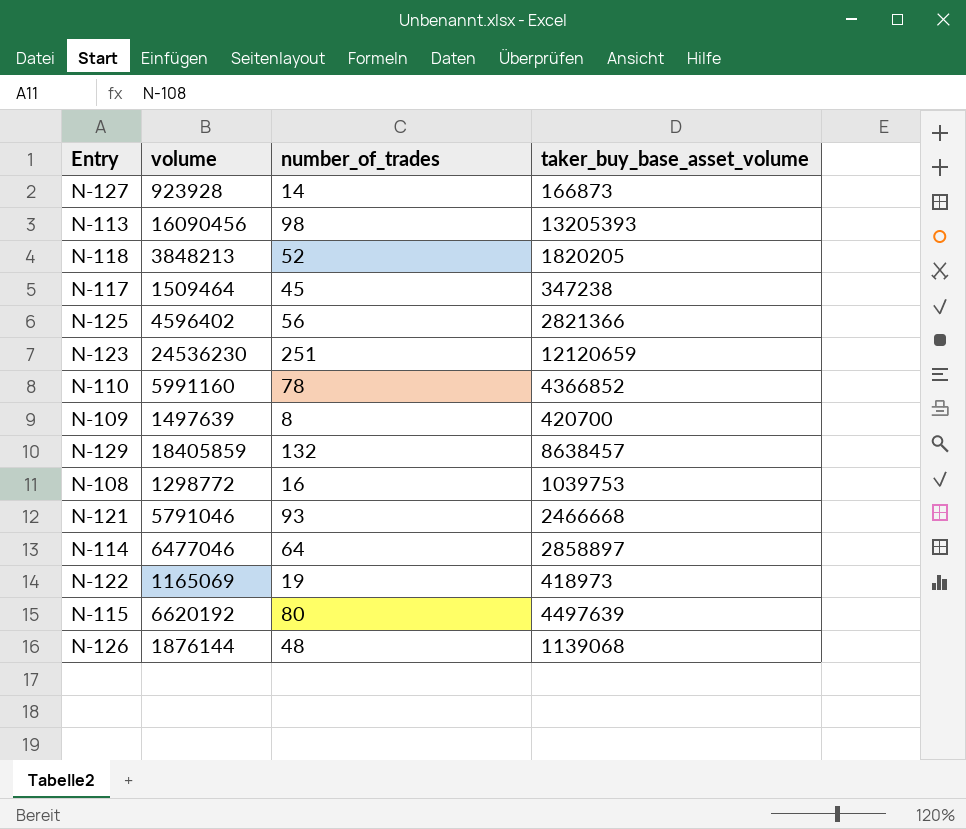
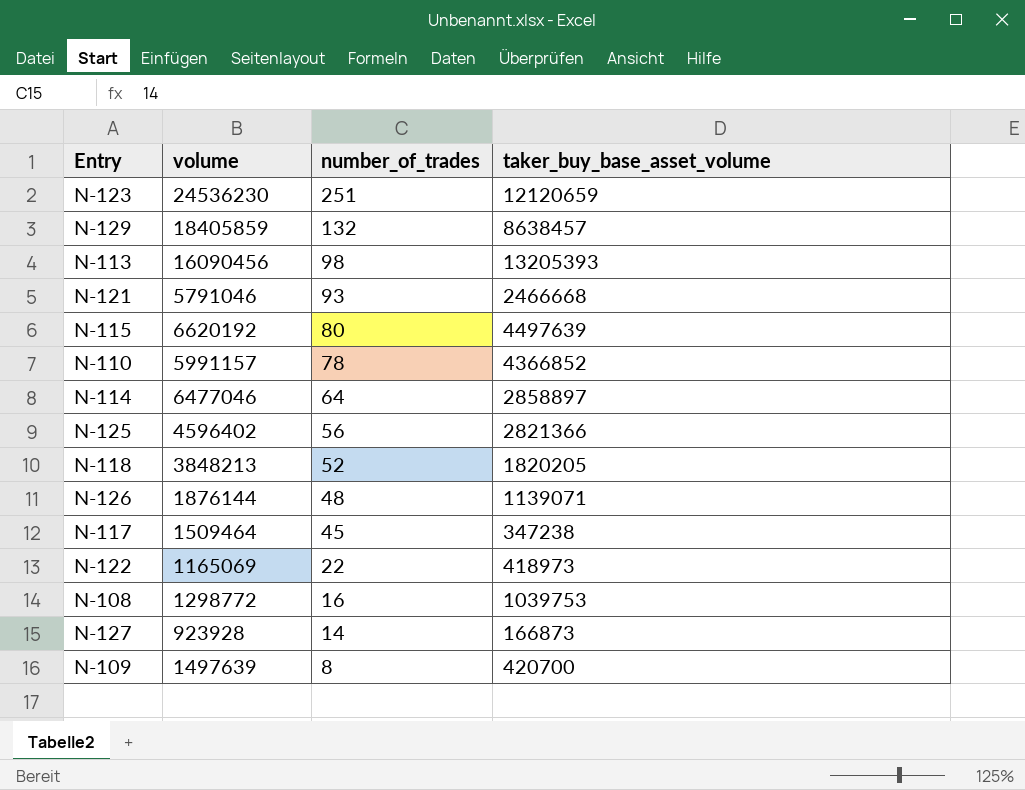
row order: none -> number_of_trades descending
N-110 | volume: 5991160 -> 5991157
N-126 | taker_buy_base_asset_volume: 1139068 -> 1139071
N-122 | number_of_trades: 19 -> 22

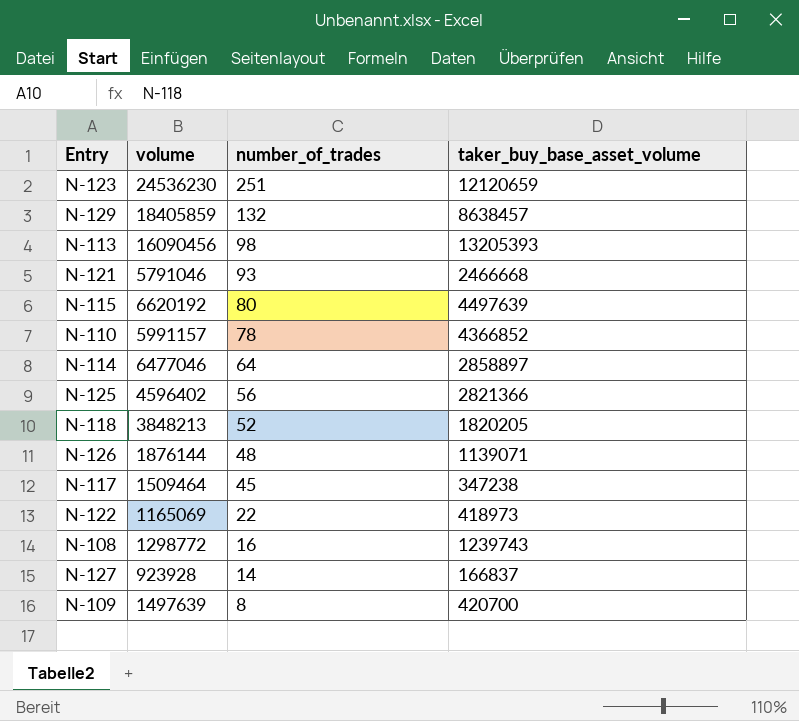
N-108 | taker_buy_base_asset_volume: 1039753 -> 1239743
N-127 | taker_buy_base_asset_volume: 166873 -> 166837

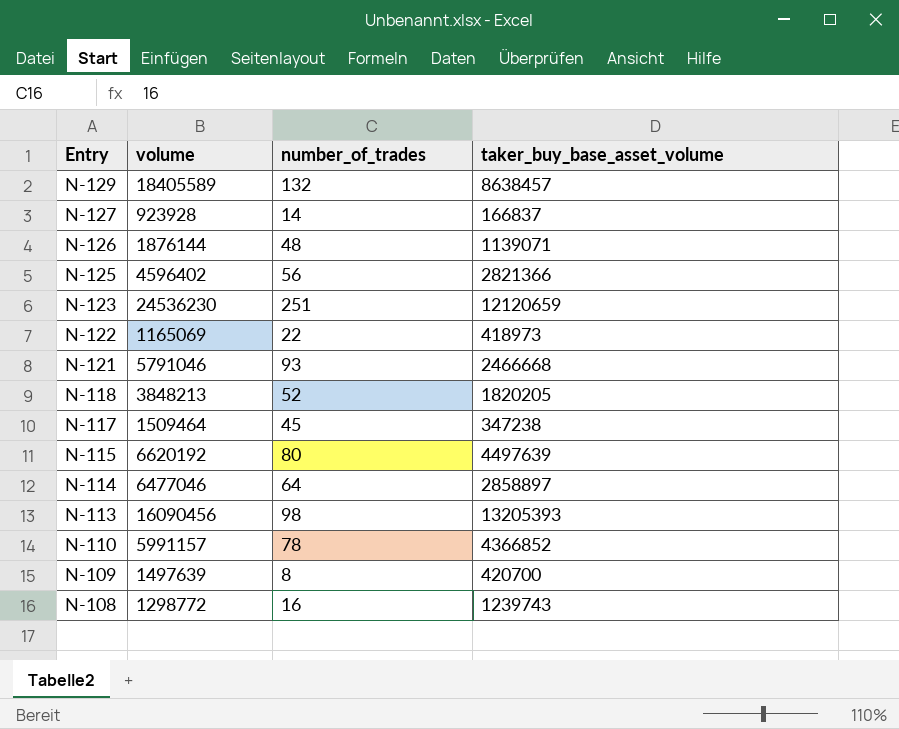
row order: number_of_trades descending -> Entry descending
N-129 | volume: 18405859 -> 18405589

